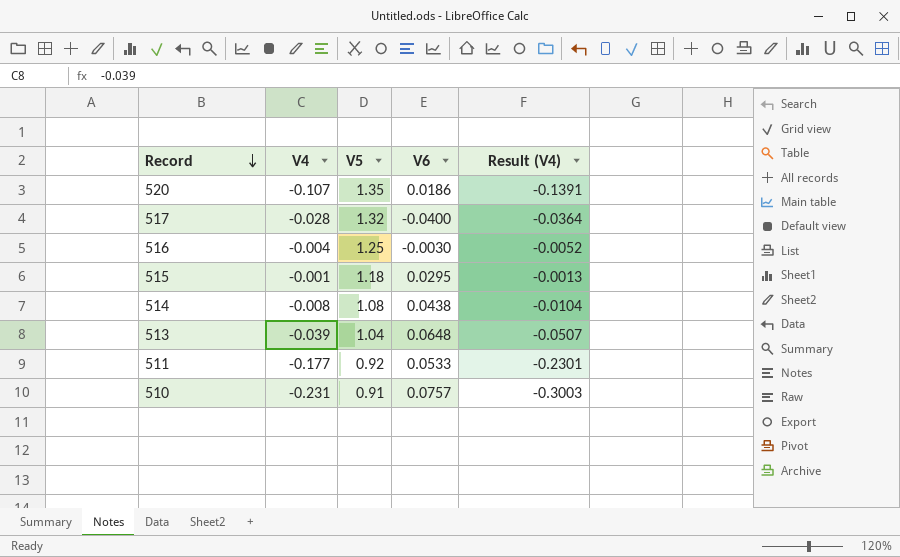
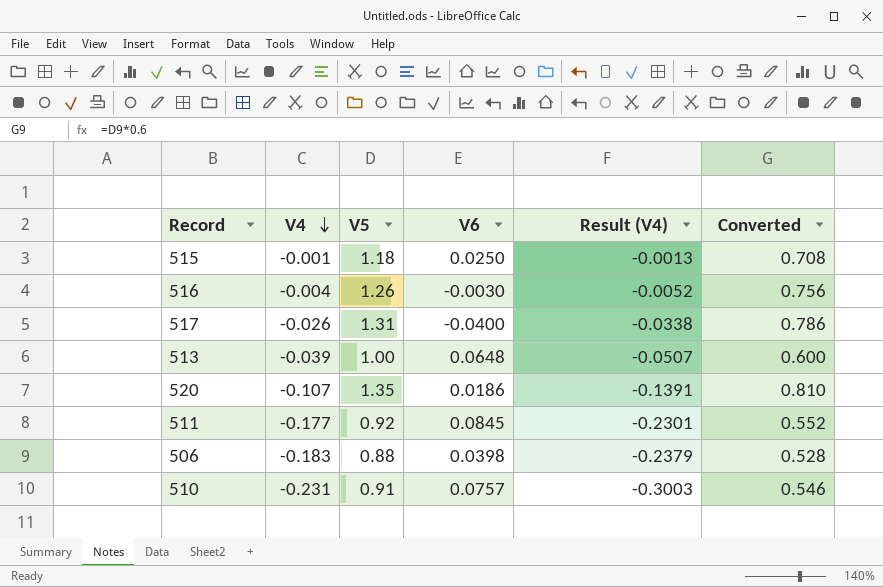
row order: Record descending -> V4 descending
column Converted | formula: none -> [V5] * 0.6
row 514: -0.008 | 1.08 | 0.0438 | -0.0104 -> none
515 | V6: 0.0295 -> 0.0250
516 | V5: 1.25 -> 1.26
517 | V4: -0.028 -> -0.026
517 | V5: 1.32 -> 1.31
517 | Result (V4): -0.0364 -> -0.0338
513 | V5: 1.04 -> 1.00
511 | V6: 0.0533 -> 0.0845
row 506: none -> -0.183 | 0.88 | 0.0398 | -0.2379 | 0.528

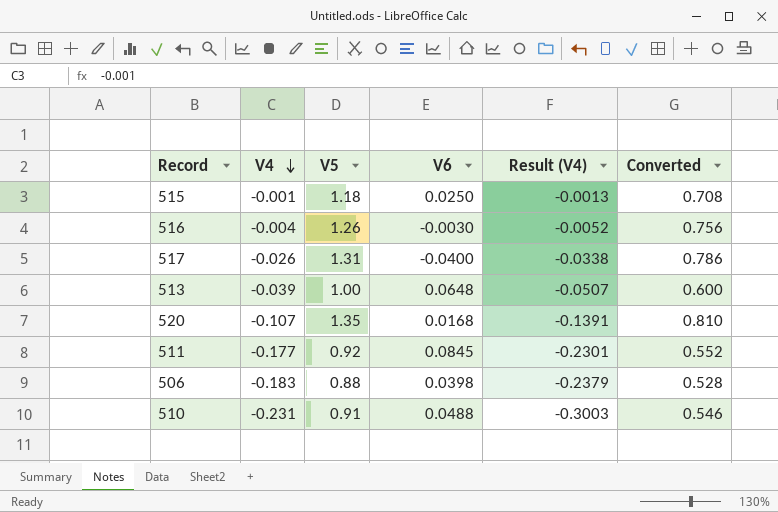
520 | V6: 0.0186 -> 0.0168
510 | V6: 0.0757 -> 0.0488

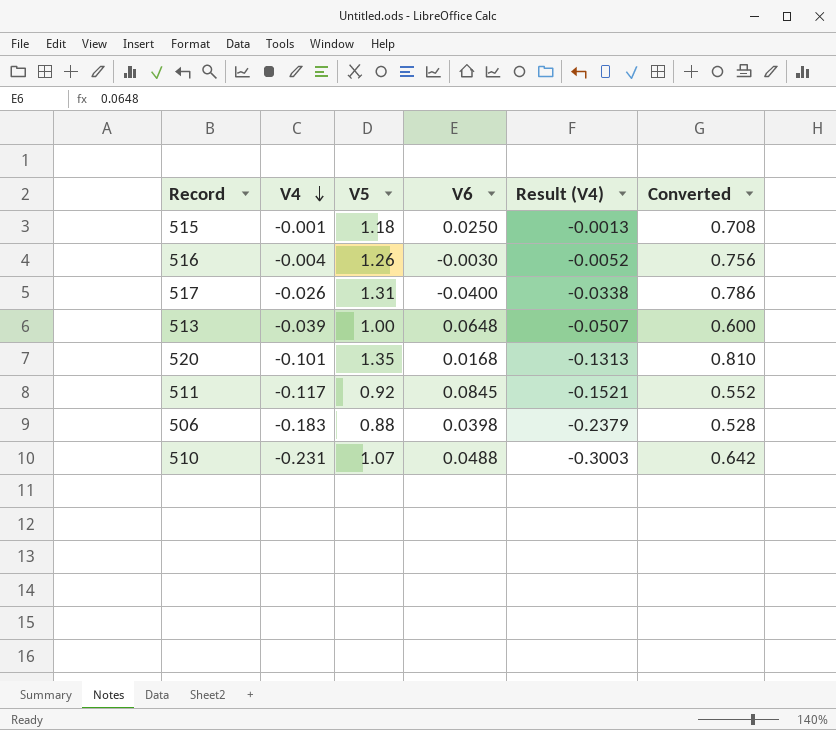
520 | V4: -0.107 -> -0.101
520 | Result (V4): -0.1391 -> -0.1313
511 | V4: -0.177 -> -0.117
511 | Result (V4): -0.2301 -> -0.1521
510 | V5: 0.91 -> 1.07
510 | Converted: 0.546 -> 0.642

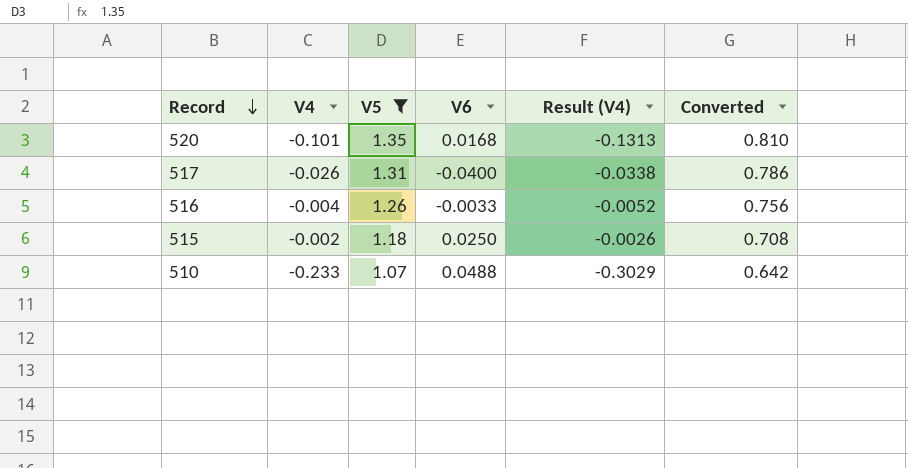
filter: none -> V5 >= 1.07
row order: V4 descending -> Record descending
516 | V6: -0.0030 -> -0.0033
515 | V4: -0.001 -> -0.002
515 | Result (V4): -0.0013 -> -0.0026
510 | V4: -0.231 -> -0.233
510 | Result (V4): -0.3003 -> -0.3029

